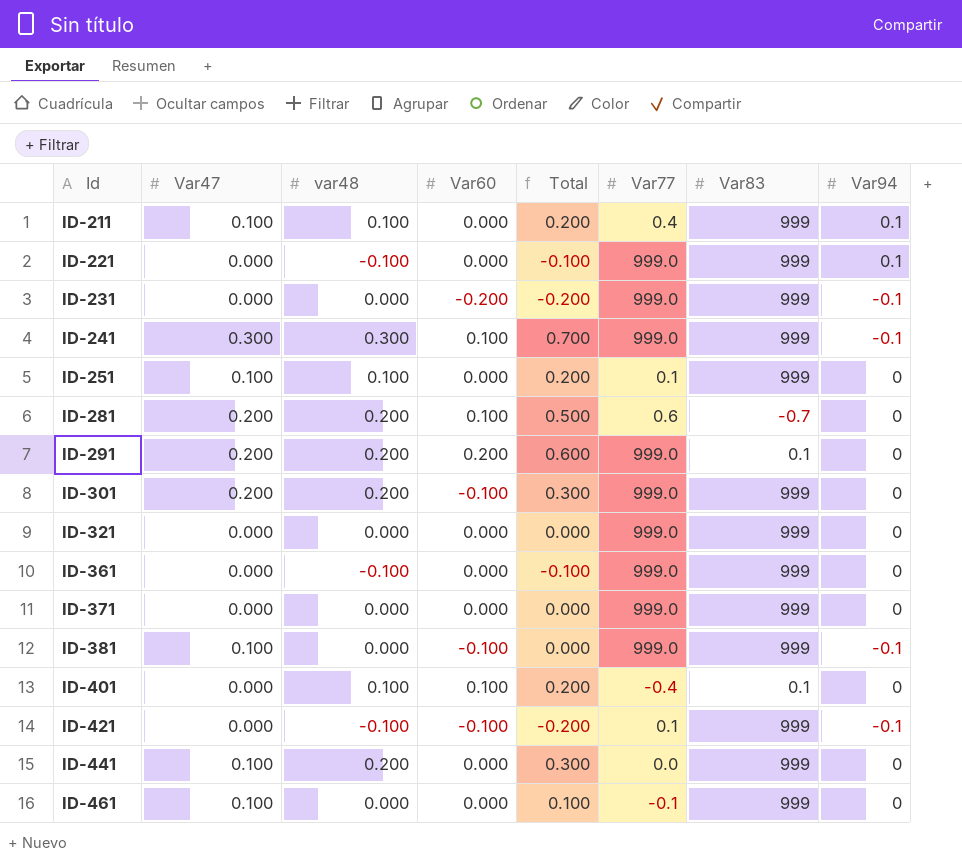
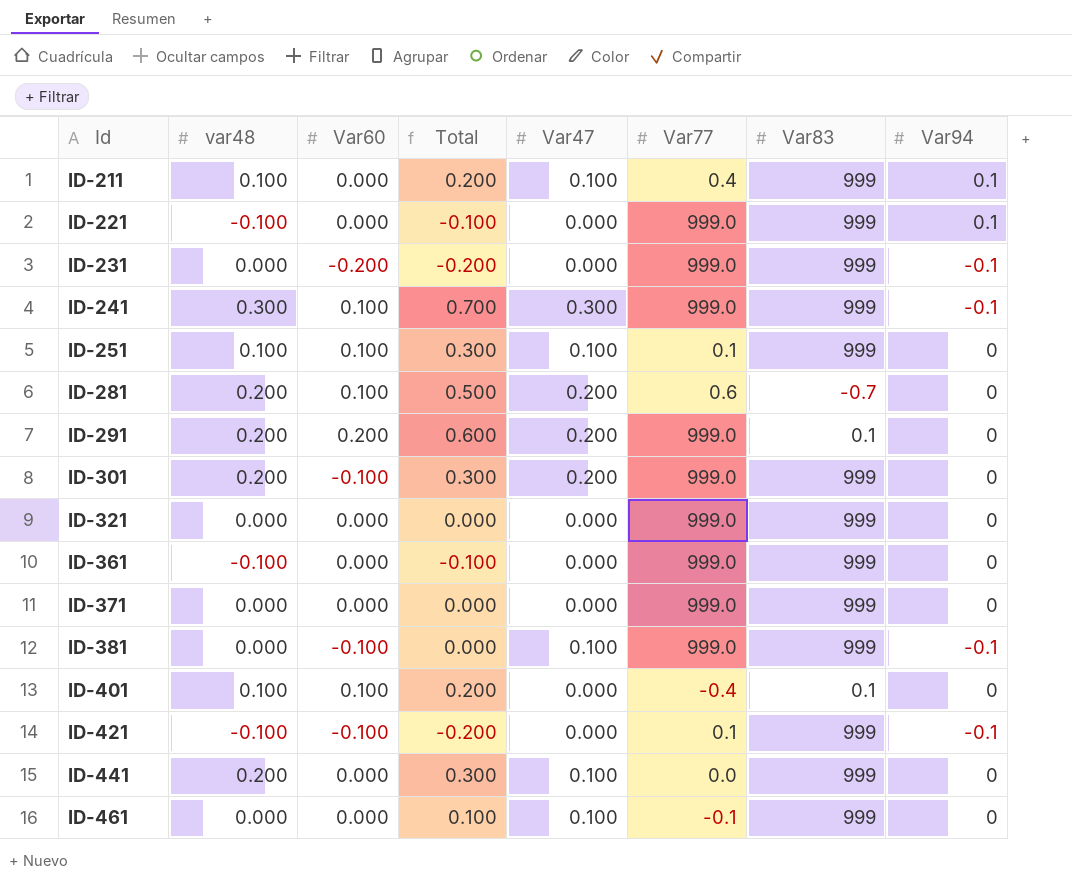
column Var47 | position: 2 -> 5
ID-251 | Var60: 0.000 -> 0.100
ID-251 | Total: 0.200 -> 0.300

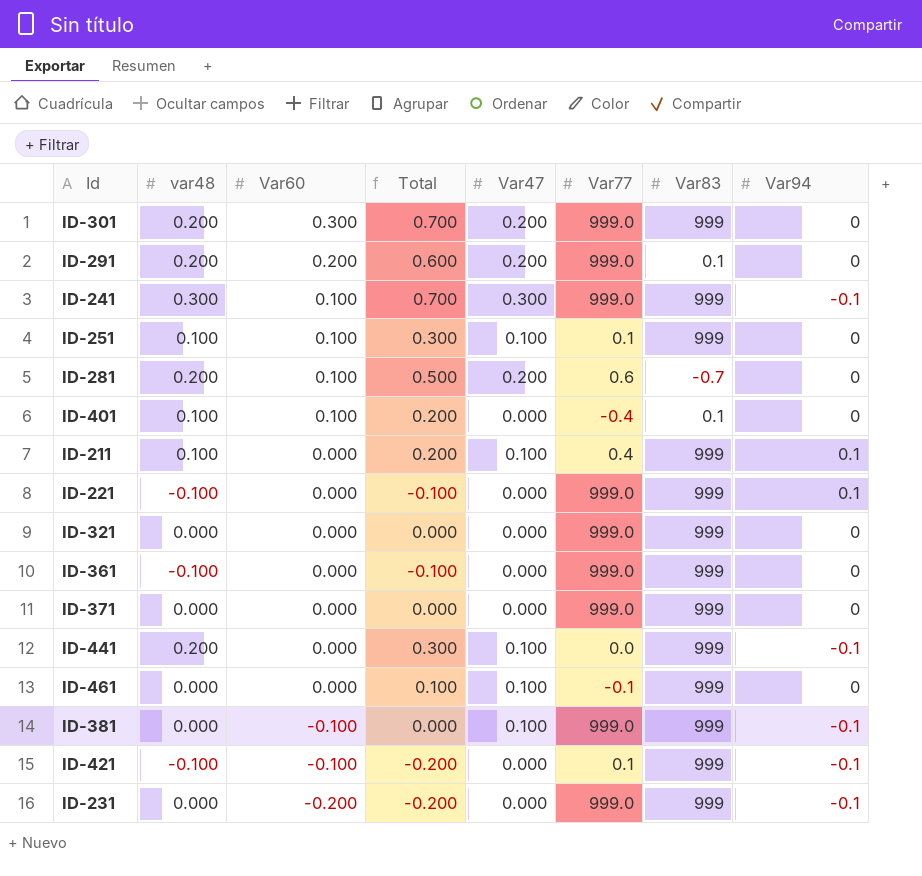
row order: Id ascending -> Var60 descending
ID-301 | Var60: -0.100 -> 0.300
ID-301 | Total: 0.300 -> 0.700
ID-441 | Var94: 0 -> -0.1

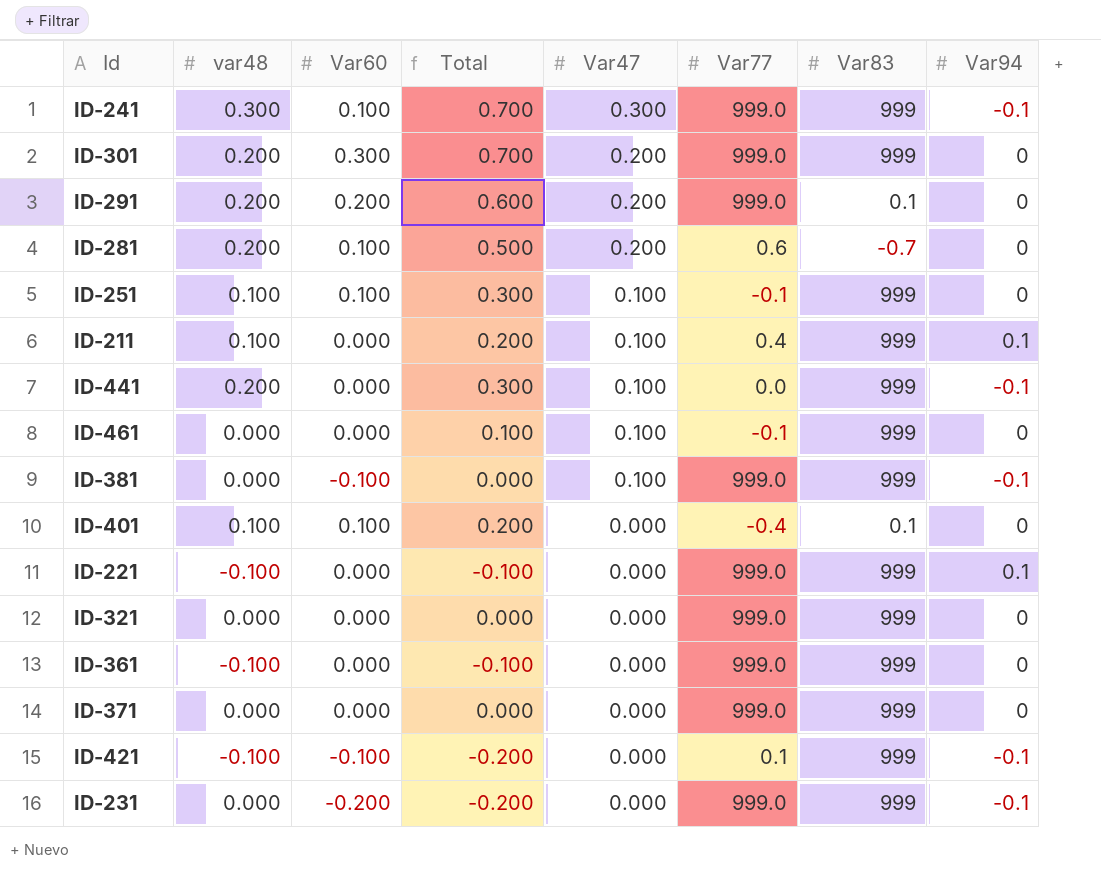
row order: Var60 descending -> Var47 descending
ID-251 | Var77: 0.1 -> -0.1

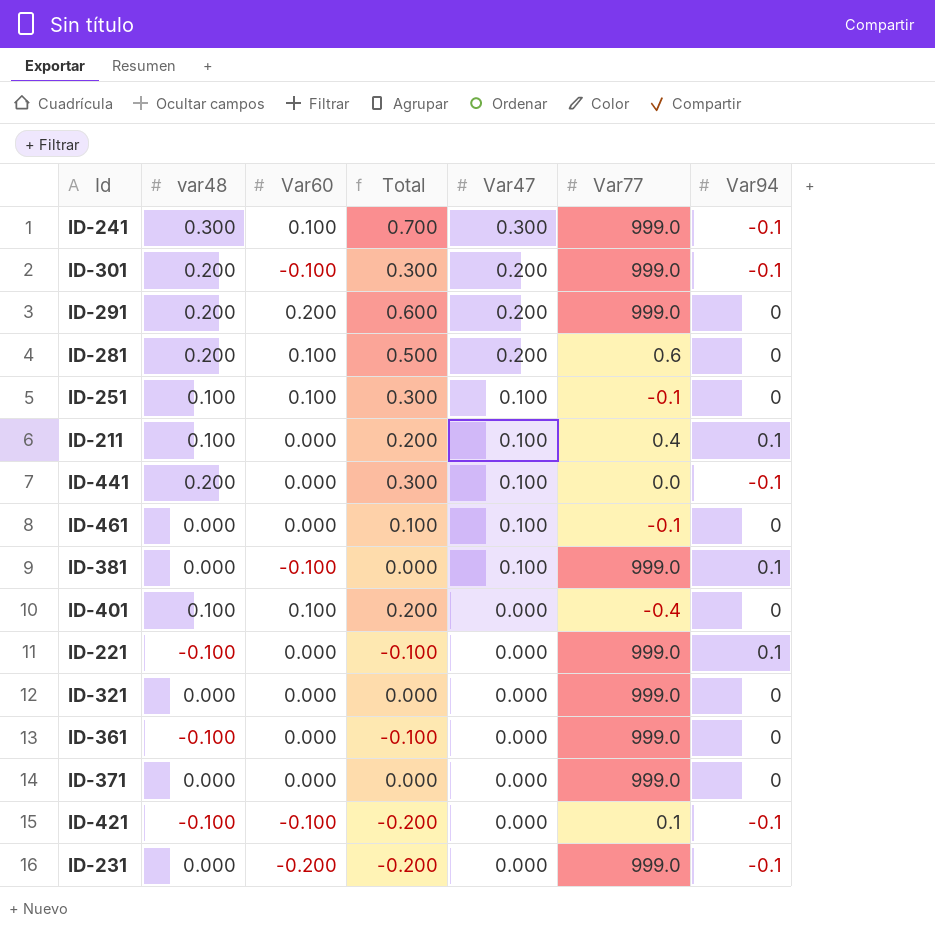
column Var83 | position: 7 -> none
ID-301 | Var60: 0.300 -> -0.100
ID-301 | Total: 0.700 -> 0.300
ID-301 | Var94: 0 -> -0.1
ID-381 | Var94: -0.1 -> 0.1

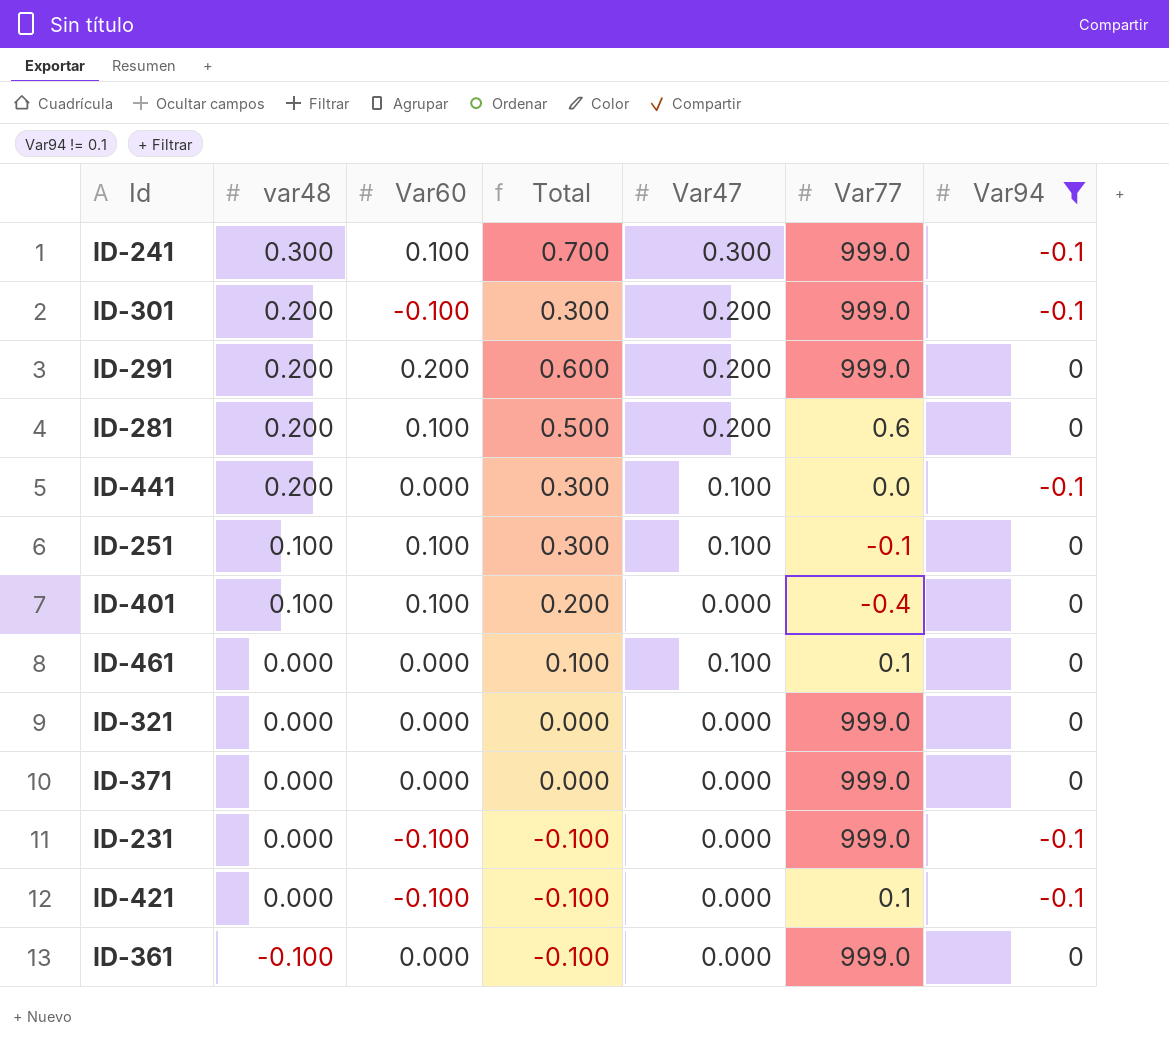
filter: none -> Var94 != 0.1
row order: Var47 descending -> var48 descending
ID-461 | Var77: -0.1 -> 0.1
ID-231 | Var60: -0.200 -> -0.100
ID-231 | Total: -0.200 -> -0.100
ID-421 | var48: -0.100 -> 0.000
ID-421 | Total: -0.200 -> -0.100

